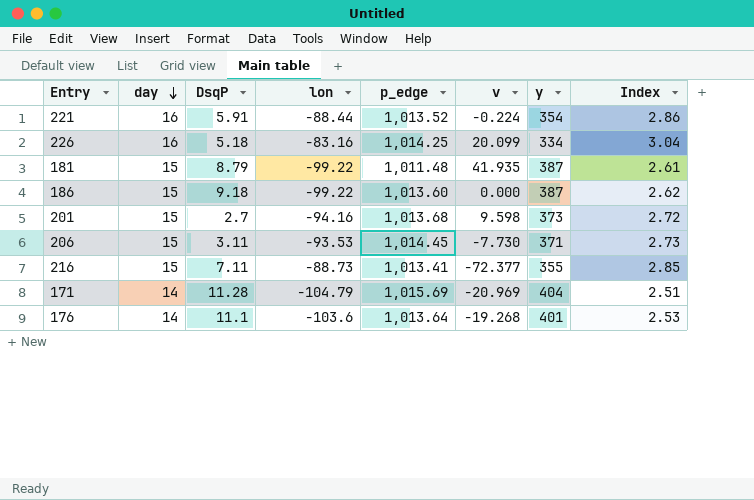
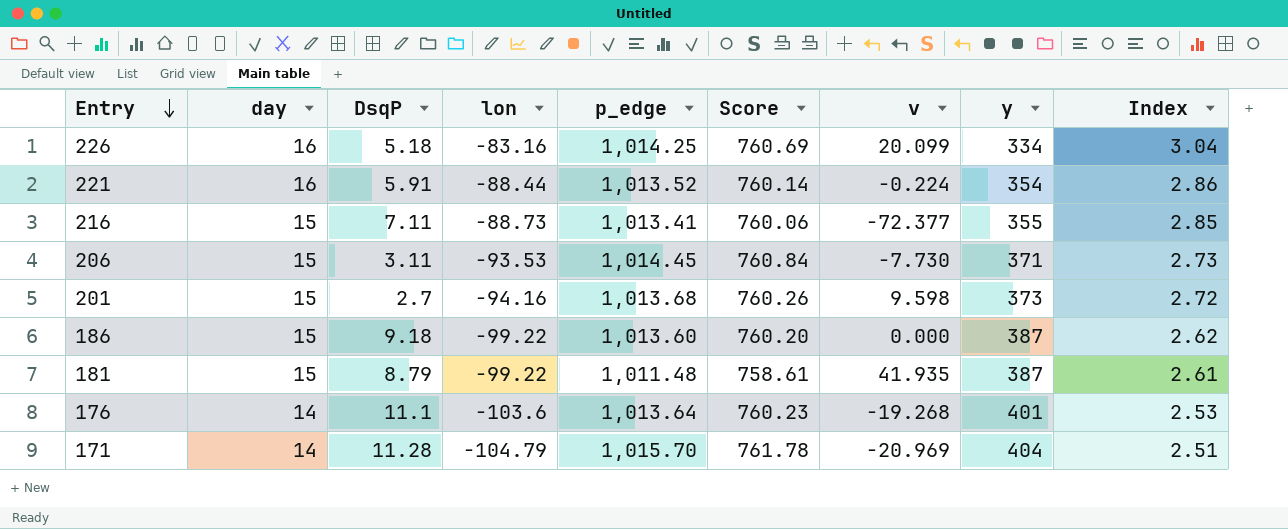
row order: day descending -> Entry descending
column Score | formula: none -> [p_edge] * 0.75
171 | p_edge: 1,015.69 -> 1,015.70

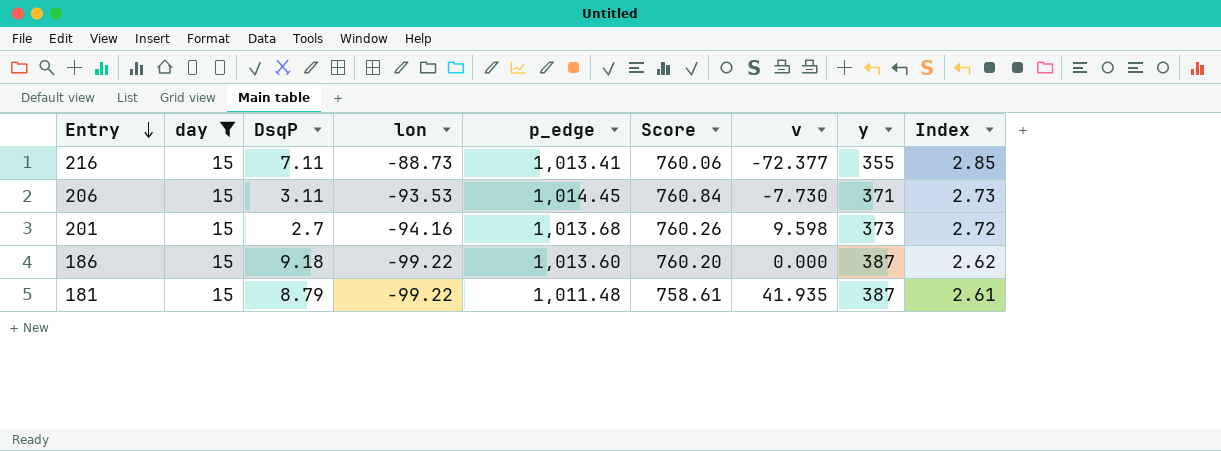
filter: none -> day = 15

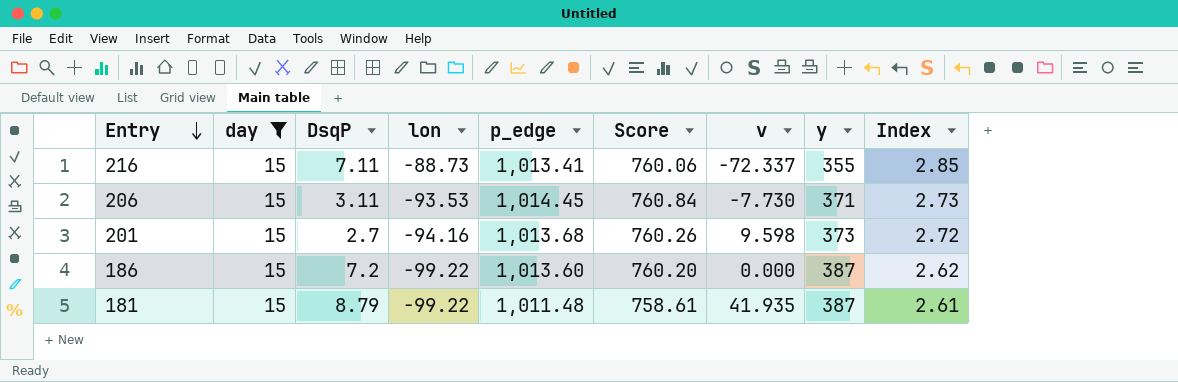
216 | v: -72.377 -> -72.337
186 | DsqP: 9.18 -> 7.2

